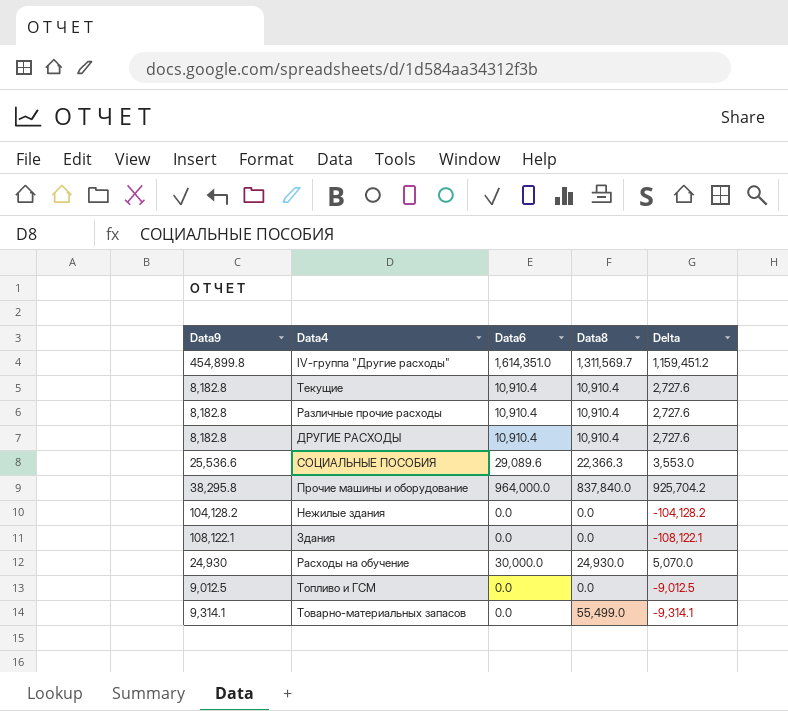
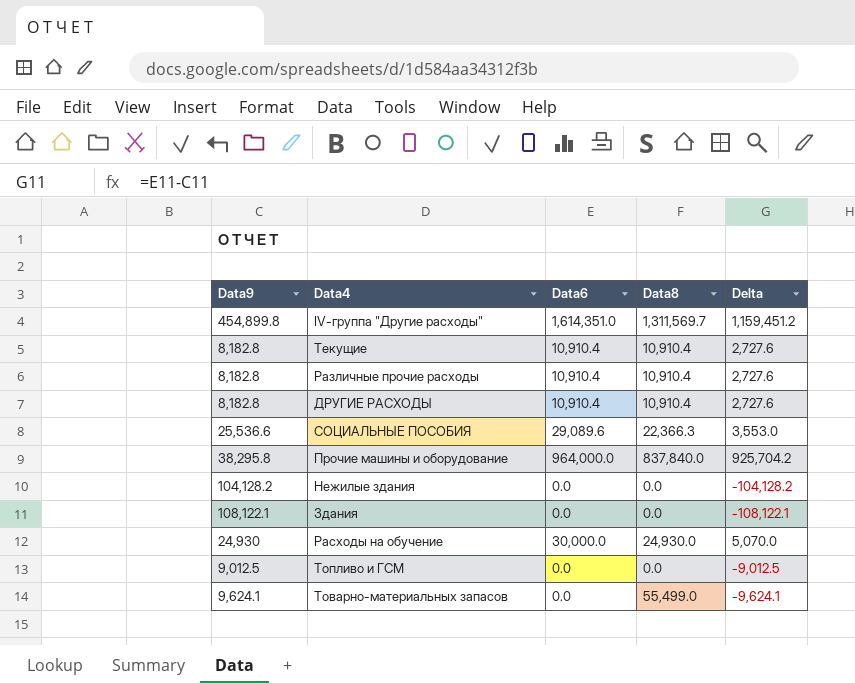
Товарно-материальных запасов | Data9: 9,314.1 -> 9,624.1
Товарно-материальных запасов | Delta: -9,314.1 -> -9,624.1

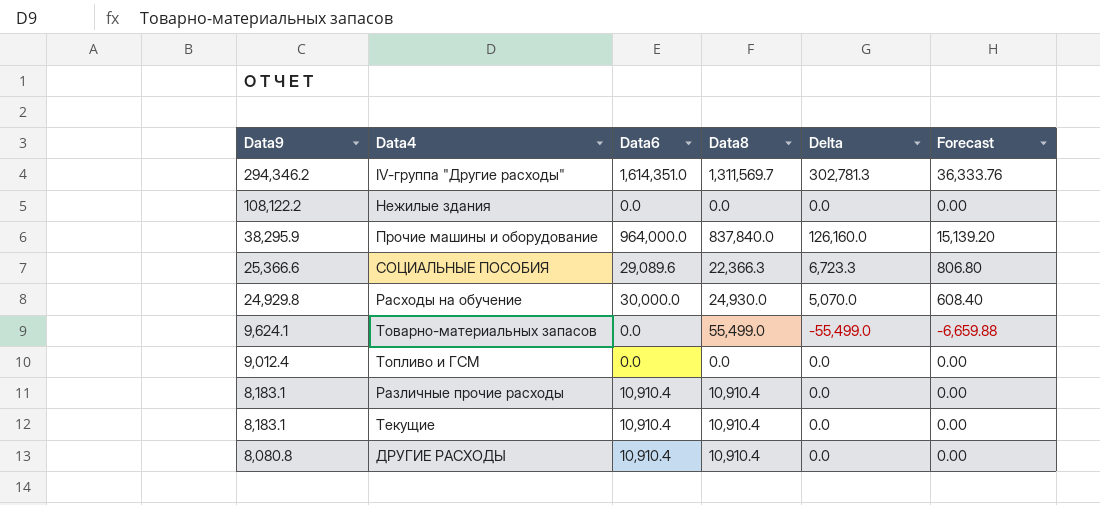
row order: none -> Data9 descending
column Delta | formula: [Data6] - [Data9] -> [Data6] - [Data8]
column Forecast | formula: none -> [Delta] * 0.12
row Здания: 108,122.1 | 0.0 | 0.0 | -108,122.1 -> none
IV-группа "Другие расходы" | Data9: 454,899.8 -> 294,346.2
Нежилые здания | Data9: 104,128.2 -> 108,122.2
Прочие машины и оборудование | Data9: 38,295.8 -> 38,295.9
СОЦИАЛЬНЫЕ ПОСОБИЯ | Data9: 25,536.6 -> 25,366.6
Расходы на обучение | Data9: 24,930 -> 24,929.8
Топливо и ГСМ | Data9: 9,012.5 -> 9,012.4
Различные прочие расходы | Data9: 8,182.8 -> 8,183.1
Текущие | Data9: 8,182.8 -> 8,183.1
ДРУГИЕ РАСХОДЫ | Data9: 8,182.8 -> 8,080.8

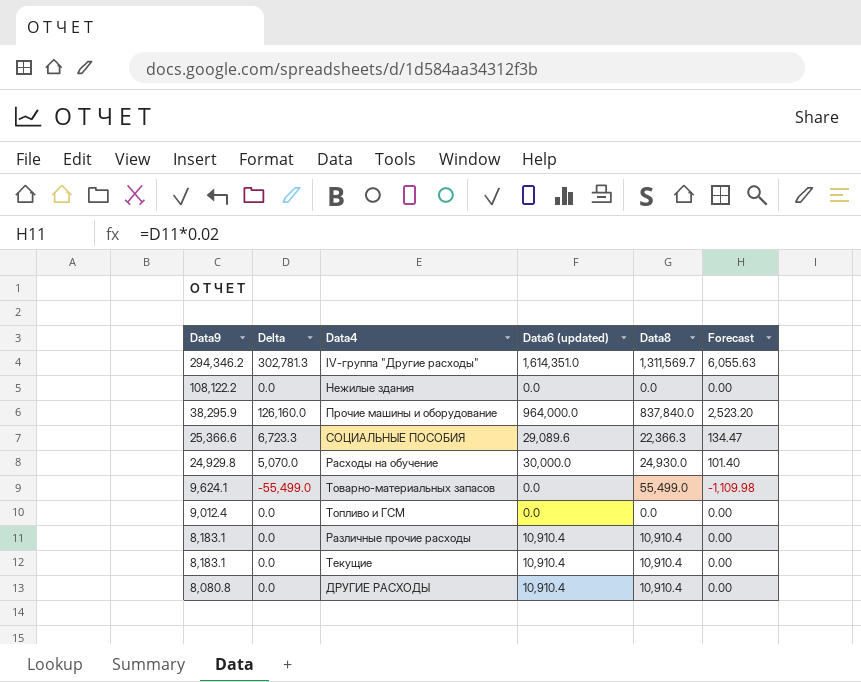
column Delta | position: 5 -> 2
column name: Data6 -> Data6 (updated)
column Forecast | formula: [Delta] * 0.12 -> [Delta] * 0.02

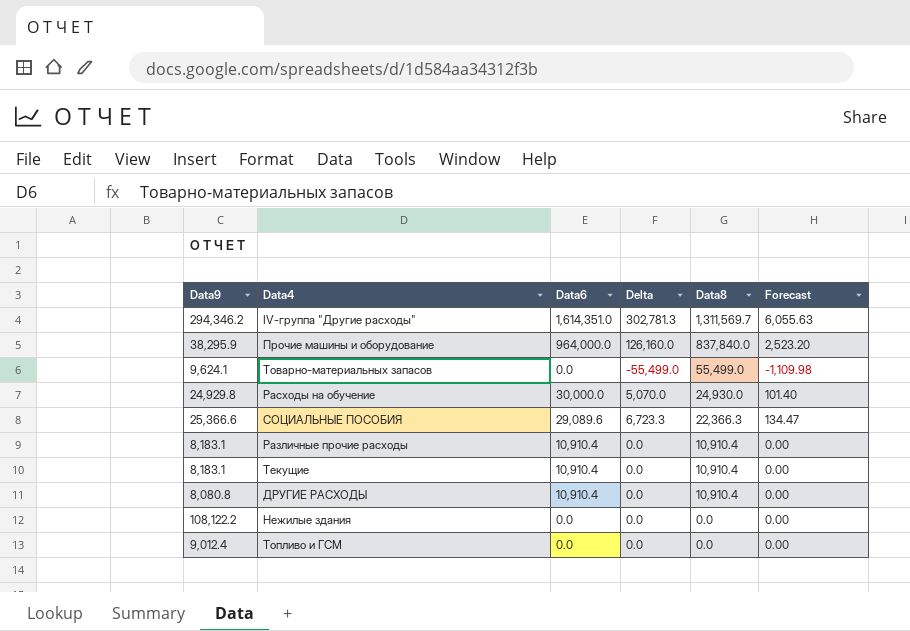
row order: Data9 descending -> Data8 descending
column name: Data6 (updated) -> Data6
column Delta | position: 2 -> 4

